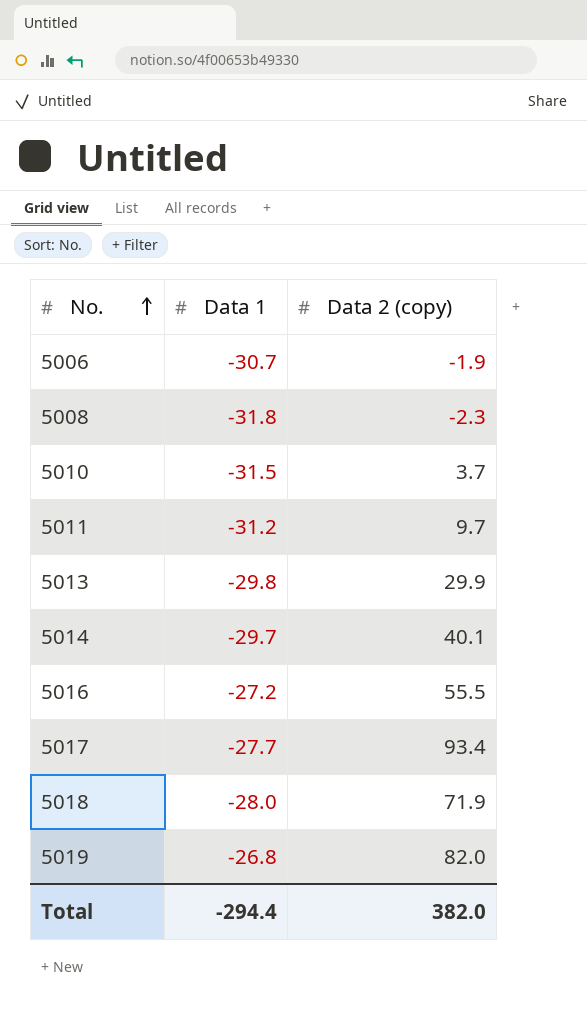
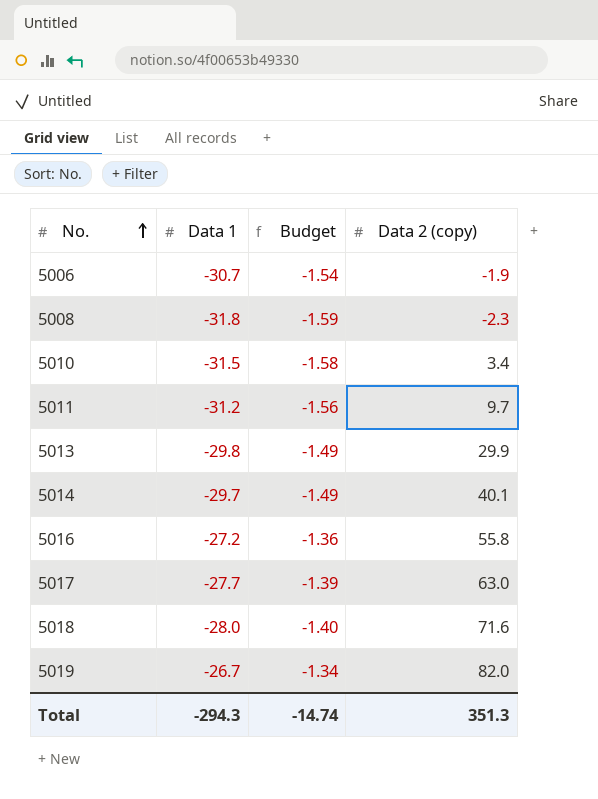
column Budget | formula: none -> [Data 1] * 0.05
5010 | Data 2 (copy): 3.7 -> 3.4
5016 | Data 2 (copy): 55.5 -> 55.8
5017 | Data 2 (copy): 93.4 -> 63.0
5018 | Data 2 (copy): 71.9 -> 71.6
5019 | Data 1: -26.8 -> -26.7
Total | Data 1: -294.4 -> -294.3
Total | Data 2 (copy): 382.0 -> 351.3

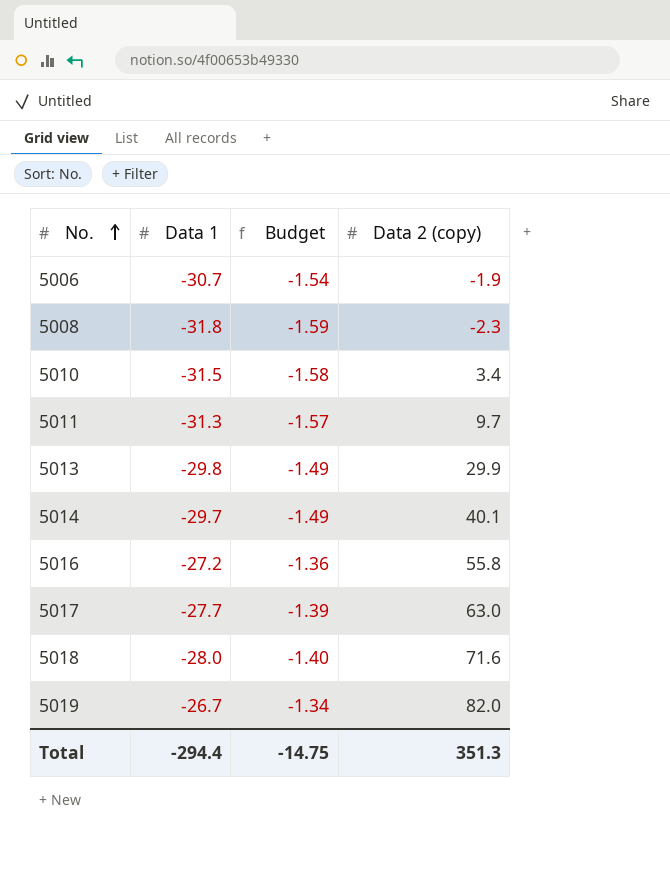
5011 | Data 1: -31.2 -> -31.3
5011 | Budget: -1.56 -> -1.57
Total | Data 1: -294.3 -> -294.4
Total | Budget: -14.74 -> -14.75

